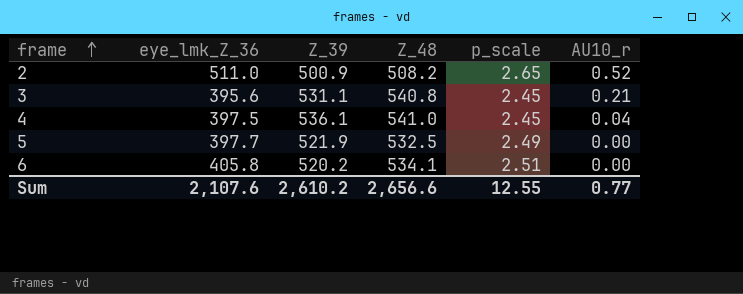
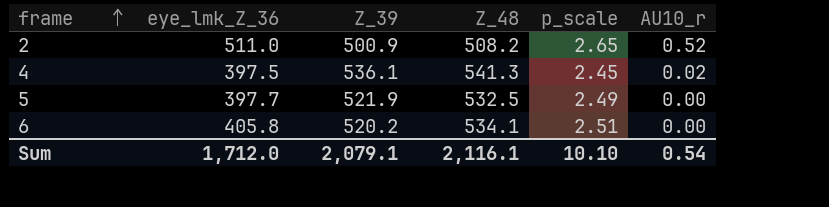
row 3: 395.6 | 531.1 | 540.8 | 2.45 | 0.21 -> none
4 | Z_48: 541.0 -> 541.3
4 | AU10_r: 0.04 -> 0.02
Sum | eye_lmk_Z_36: 2,107.6 -> 1,712.0
Sum | Z_39: 2,610.2 -> 2,079.1
Sum | Z_48: 2,656.6 -> 2,116.1
Sum | p_scale: 12.55 -> 10.10
Sum | AU10_r: 0.77 -> 0.54

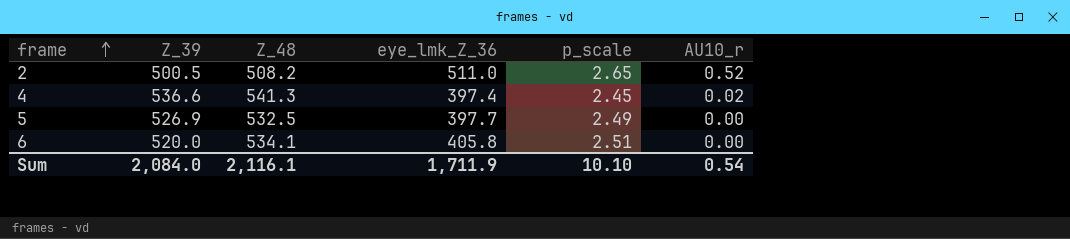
column eye_lmk_Z_36 | position: 2 -> 4
2 | Z_39: 500.9 -> 500.5
4 | Z_39: 536.1 -> 536.6
4 | eye_lmk_Z_36: 397.5 -> 397.4
5 | Z_39: 521.9 -> 526.9
6 | Z_39: 520.2 -> 520.0
Sum | Z_39: 2,079.1 -> 2,084.0
Sum | eye_lmk_Z_36: 1,712.0 -> 1,711.9

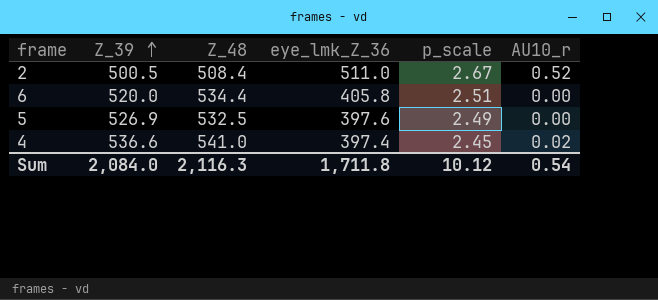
row order: frame ascending -> Z_39 ascending
2 | Z_48: 508.2 -> 508.4
2 | p_scale: 2.65 -> 2.67
6 | Z_48: 534.1 -> 534.4
5 | eye_lmk_Z_36: 397.7 -> 397.6
4 | Z_48: 541.3 -> 541.0
Sum | Z_48: 2,116.1 -> 2,116.3
Sum | eye_lmk_Z_36: 1,711.9 -> 1,711.8
Sum | p_scale: 10.10 -> 10.12

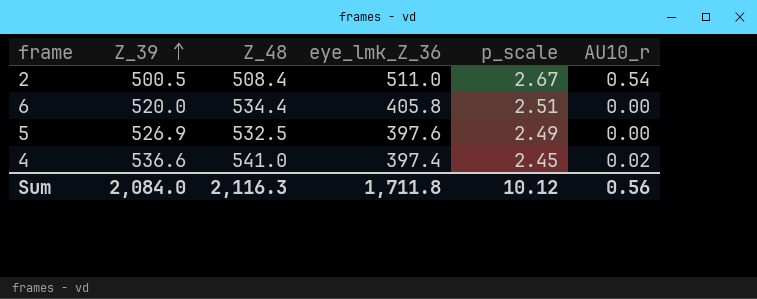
2 | AU10_r: 0.52 -> 0.54
Sum | AU10_r: 0.54 -> 0.56

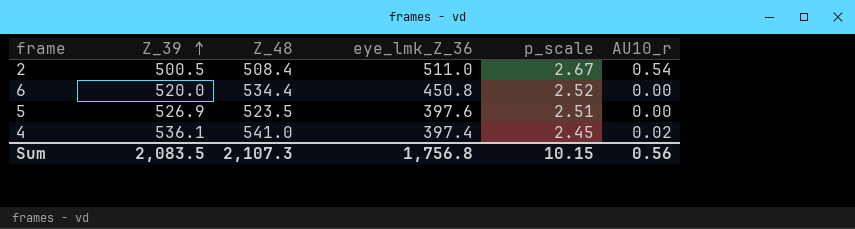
6 | eye_lmk_Z_36: 405.8 -> 450.8
6 | p_scale: 2.51 -> 2.52
5 | Z_48: 532.5 -> 523.5
5 | p_scale: 2.49 -> 2.51
4 | Z_39: 536.6 -> 536.1
Sum | Z_39: 2,084.0 -> 2,083.5
Sum | Z_48: 2,116.3 -> 2,107.3
Sum | eye_lmk_Z_36: 1,711.8 -> 1,756.8
Sum | p_scale: 10.12 -> 10.15

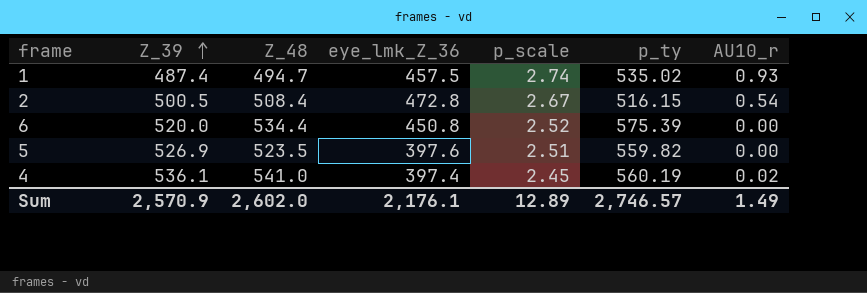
column p_ty | position: none -> 6
row 1: none -> 487.4 | 494.7 | 457.5 | 2.74 | 535.02 | 0.93
2 | eye_lmk_Z_36: 511.0 -> 472.8
Sum | Z_39: 2,083.5 -> 2,570.9
Sum | Z_48: 2,107.3 -> 2,602.0
Sum | eye_lmk_Z_36: 1,756.8 -> 2,176.1
Sum | p_scale: 10.15 -> 12.89
Sum | AU10_r: 0.56 -> 1.49

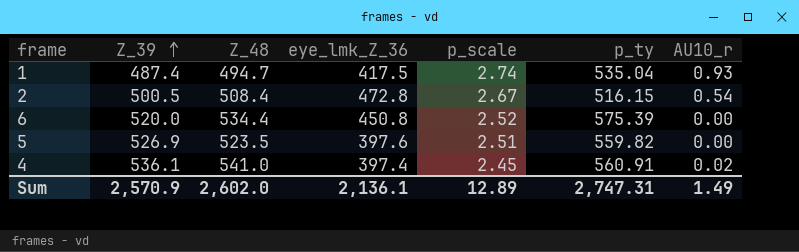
1 | eye_lmk_Z_36: 457.5 -> 417.5
1 | p_ty: 535.02 -> 535.04
4 | p_ty: 560.19 -> 560.91
Sum | eye_lmk_Z_36: 2,176.1 -> 2,136.1
Sum | p_ty: 2,746.57 -> 2,747.31

